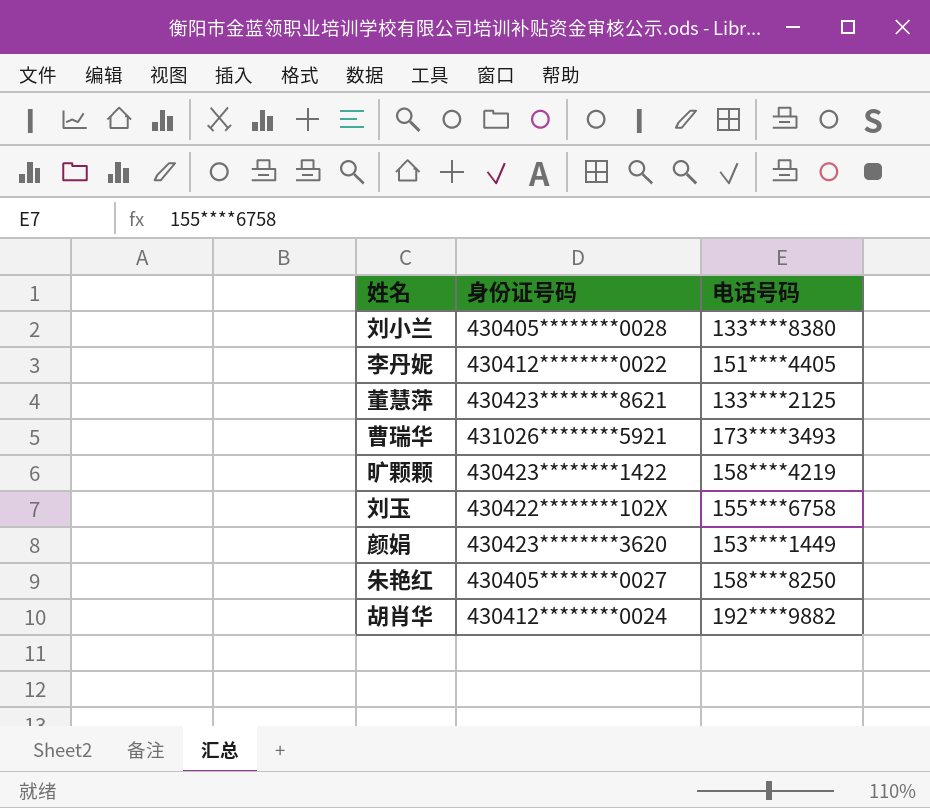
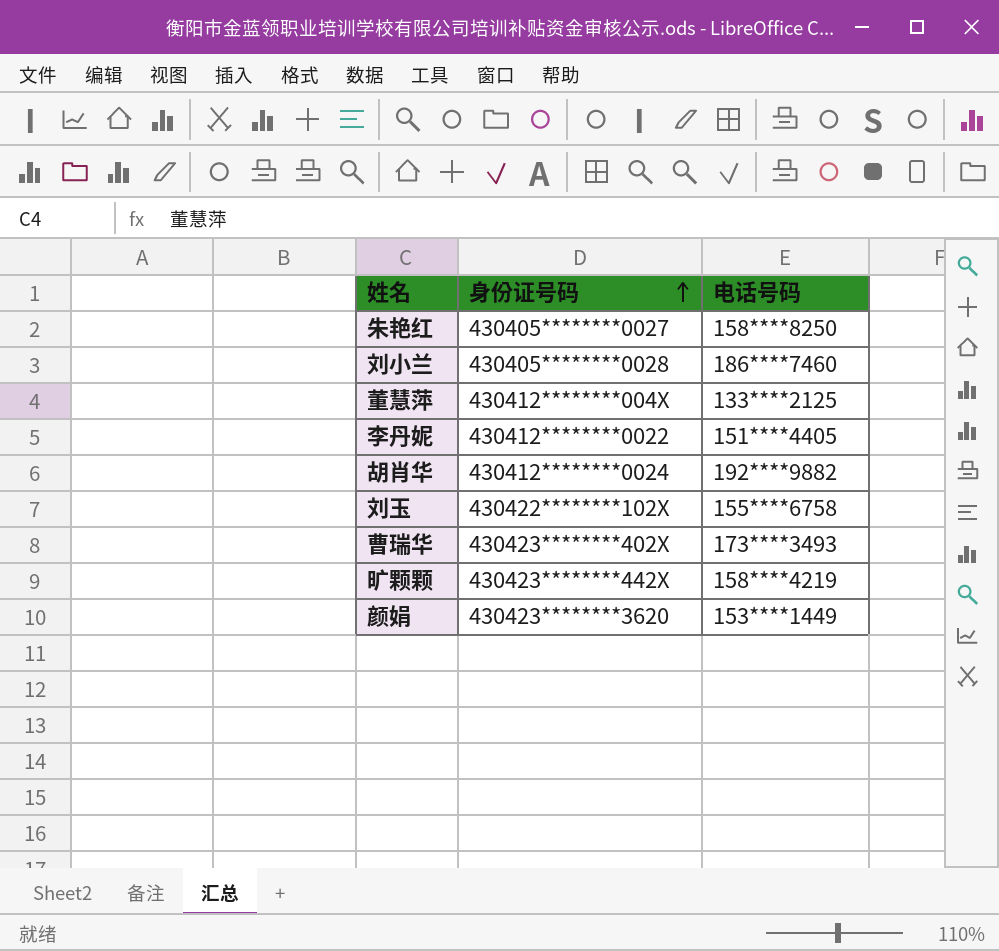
row order: none -> 身份证号码 ascending
刘小兰 | 电话号码: 133****8380 -> 186****7460
董慧萍 | 身份证号码: 430423********8621 -> 430412********004X
曹瑞华 | 身份证号码: 431026********5921 -> 430423********402X
旷颗颗 | 身份证号码: 430423********1422 -> 430423********442X

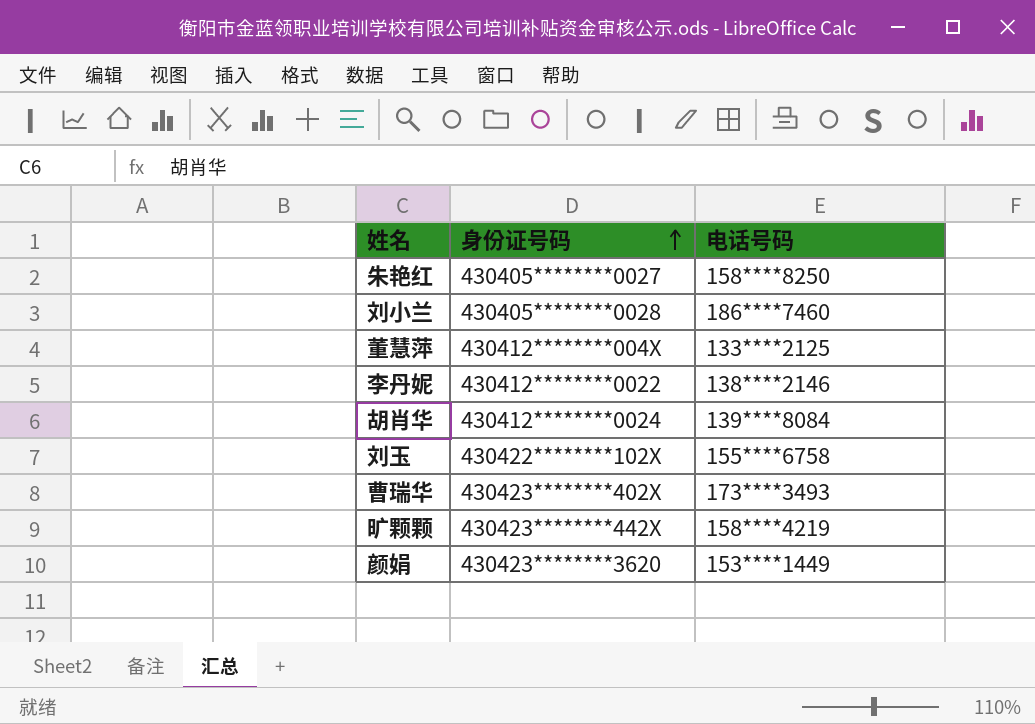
李丹妮 | 电话号码: 151****4405 -> 138****2146
胡肖华 | 电话号码: 192****9882 -> 139****8084

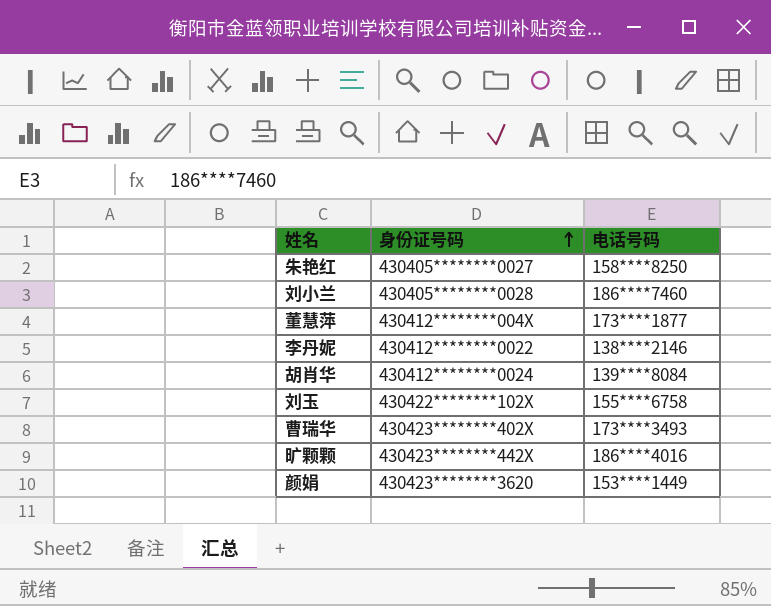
董慧萍 | 电话号码: 133****2125 -> 173****1877
旷颗颗 | 电话号码: 158****4219 -> 186****4016

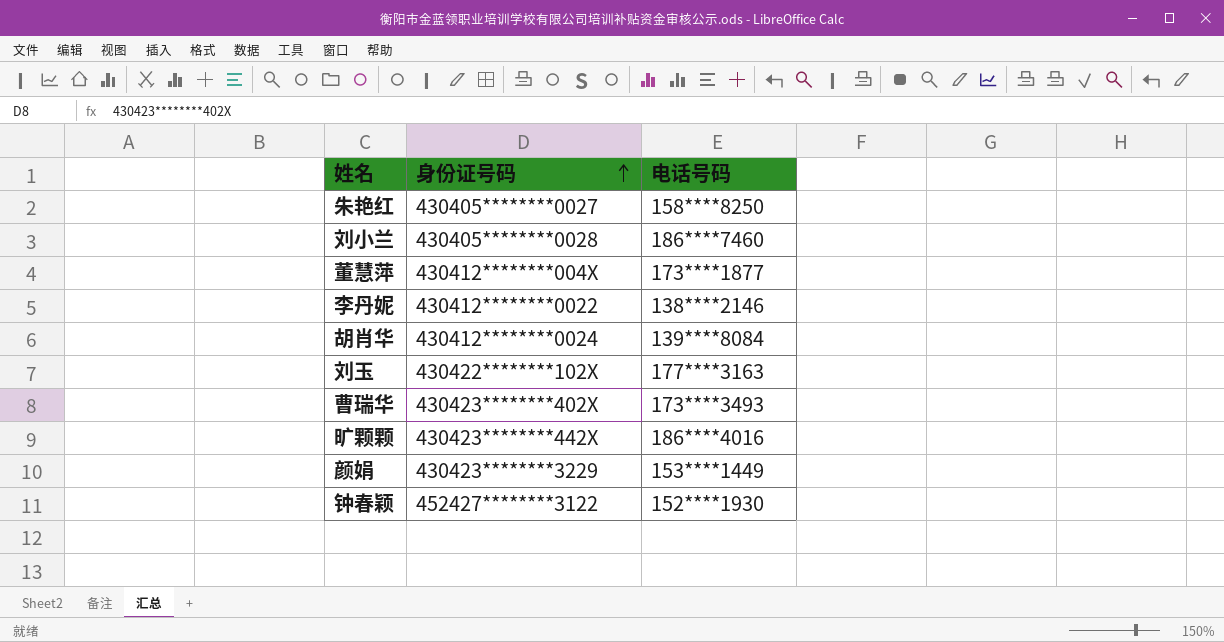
刘玉 | 电话号码: 155****6758 -> 177****3163
颜娟 | 身份证号码: 430423********3620 -> 430423********3229
row 钟春颖: none -> 452427********3122 | 152****1930

